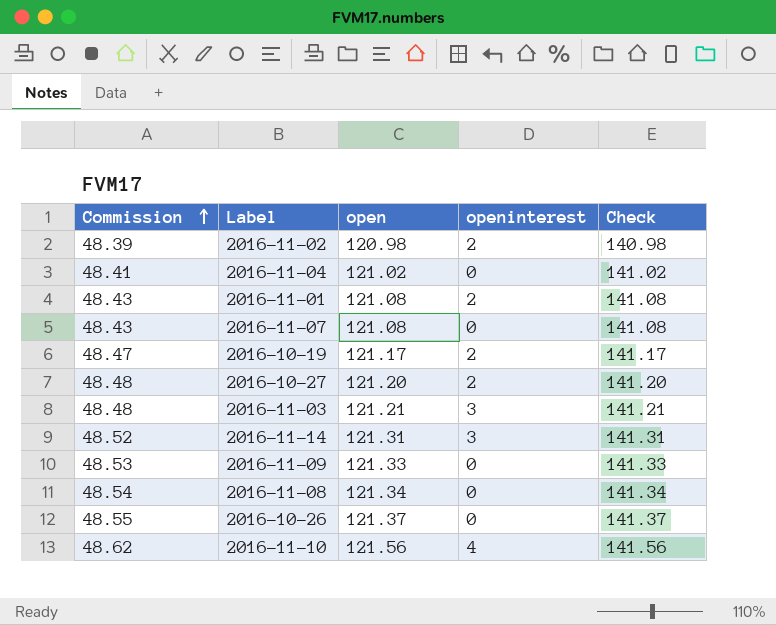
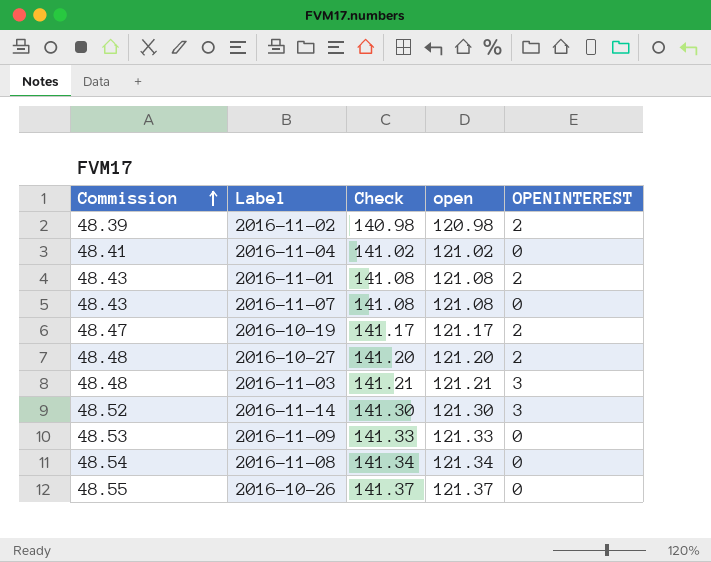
column Check | position: 5 -> 3
column name: openinterest -> OPENINTEREST
row 2016-11-10: 48.62 | 121.56 | 4 | 141.56 -> none
2016-11-14 | Check: 141.31 -> 141.30
2016-11-14 | open: 121.31 -> 121.30

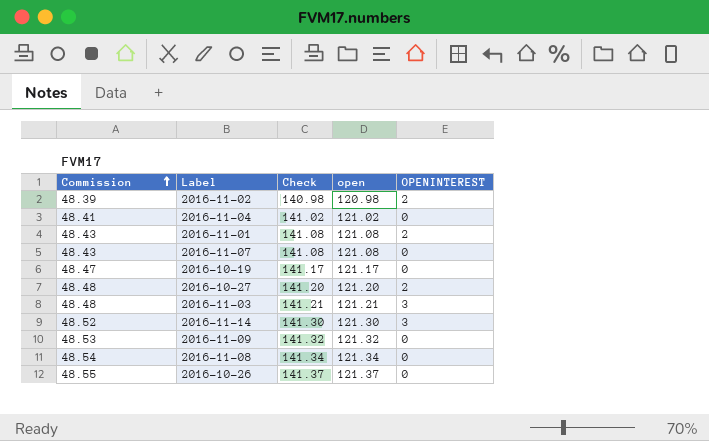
2016-10-19 | OPENINTEREST: 2 -> 0
2016-11-09 | Check: 141.33 -> 141.32
2016-11-09 | open: 121.33 -> 121.32

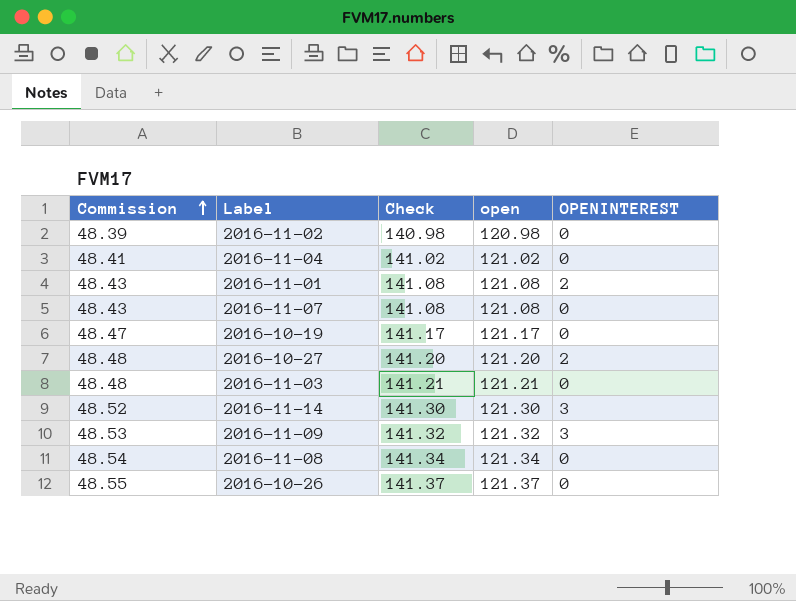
2016-11-02 | OPENINTEREST: 2 -> 0
2016-11-03 | OPENINTEREST: 3 -> 0
2016-11-09 | OPENINTEREST: 0 -> 3

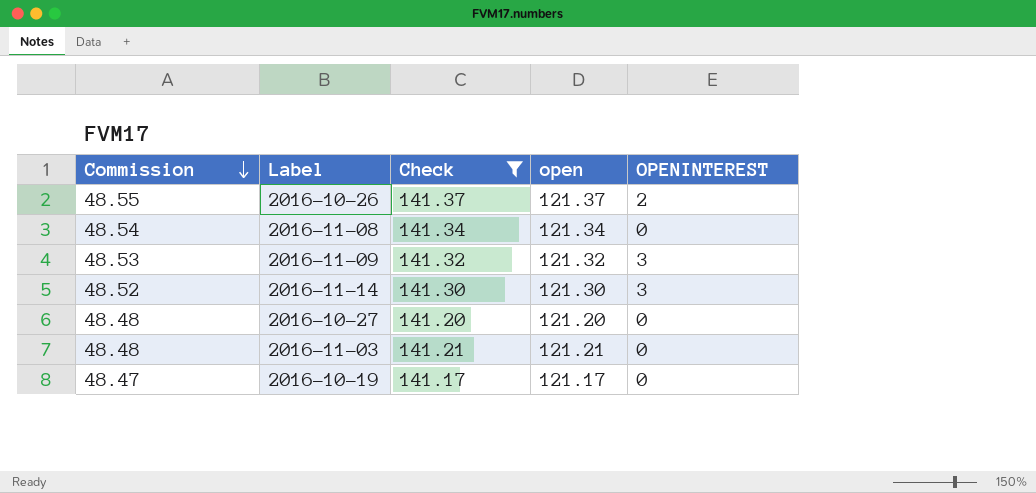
filter: none -> Check >= 141.17
row order: Commission ascending -> Commission descending
2016-10-26 | OPENINTEREST: 0 -> 2
2016-10-27 | OPENINTEREST: 2 -> 0

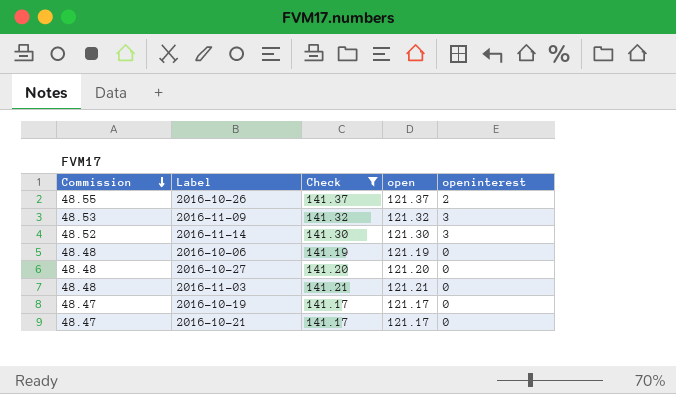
column name: OPENINTEREST -> openinterest
row 2016-11-08: 48.54 | 141.34 | 121.34 | 0 -> none
row 2016-10-06: none -> 48.48 | 141.19 | 121.19 | 0
row 2016-10-21: none -> 48.47 | 141.17 | 121.17 | 0

